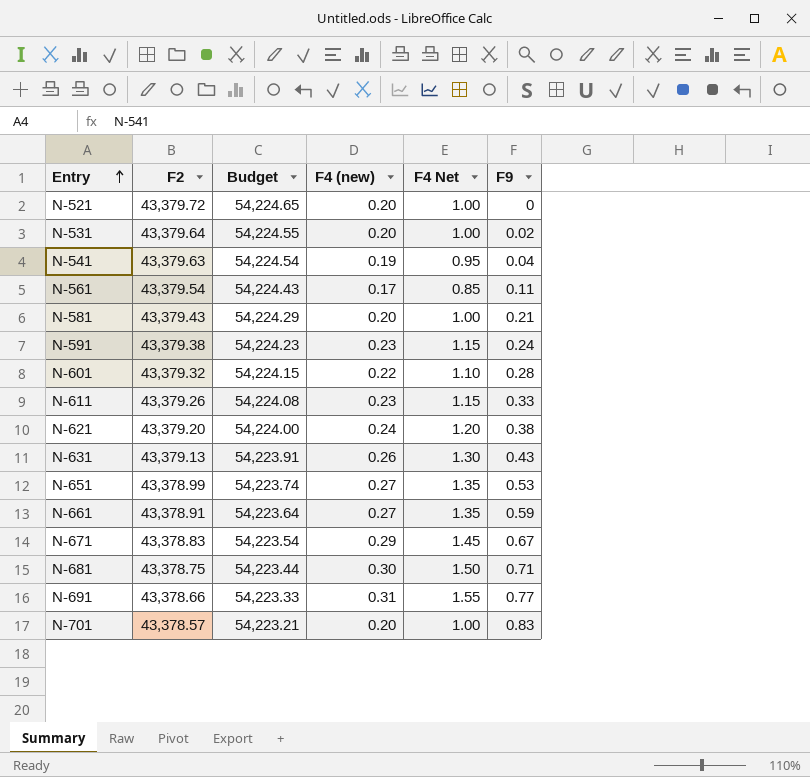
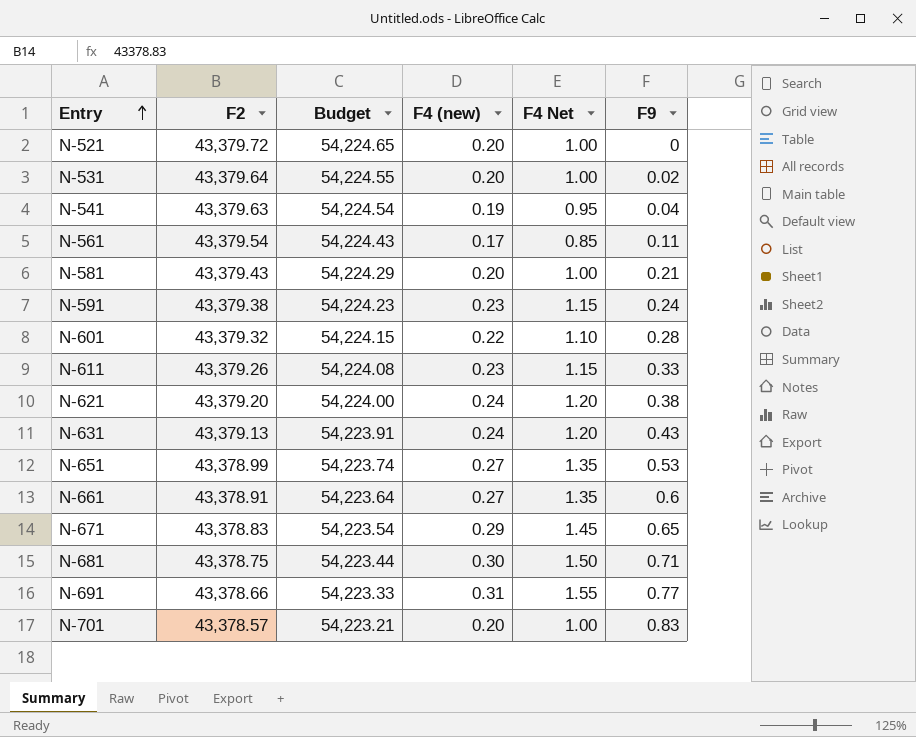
N-631 | F4 (new): 0.26 -> 0.24
N-631 | F4 Net: 1.30 -> 1.20
N-661 | F9: 0.59 -> 0.6
N-671 | F9: 0.67 -> 0.65

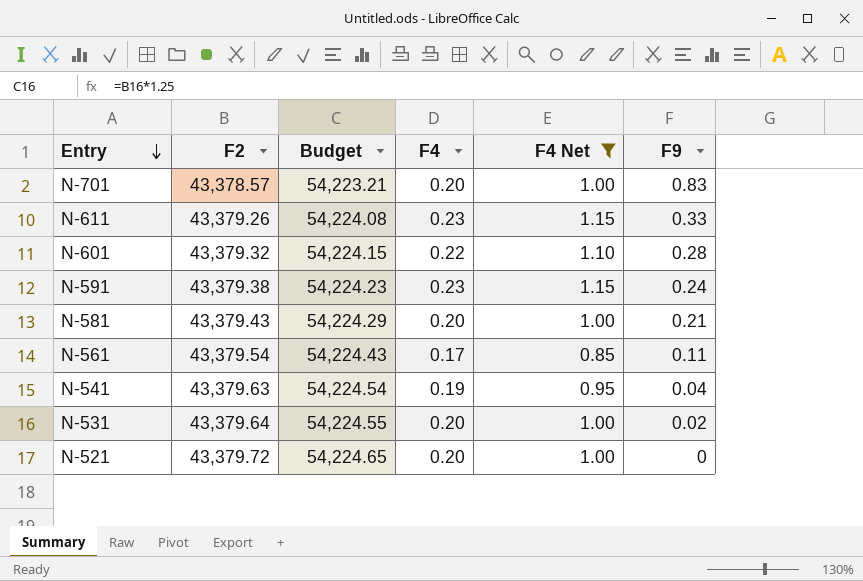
filter: none -> F4 Net <= 1.15
row order: Entry ascending -> Entry descending
column name: F4 (new) -> F4

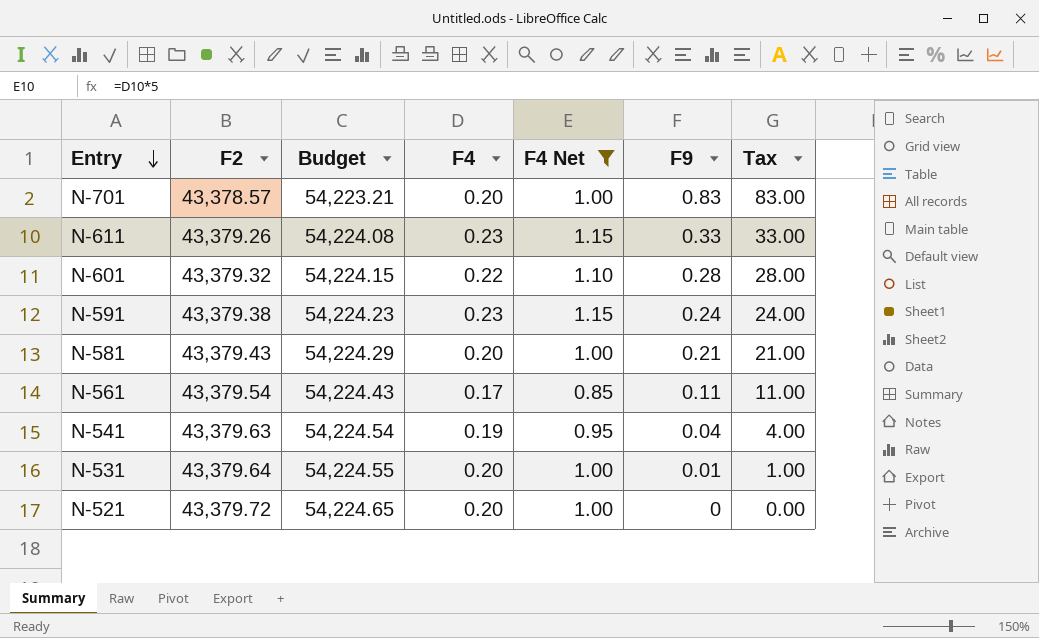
column Tax | formula: none -> [F9] * 100
N-531 | F9: 0.02 -> 0.01

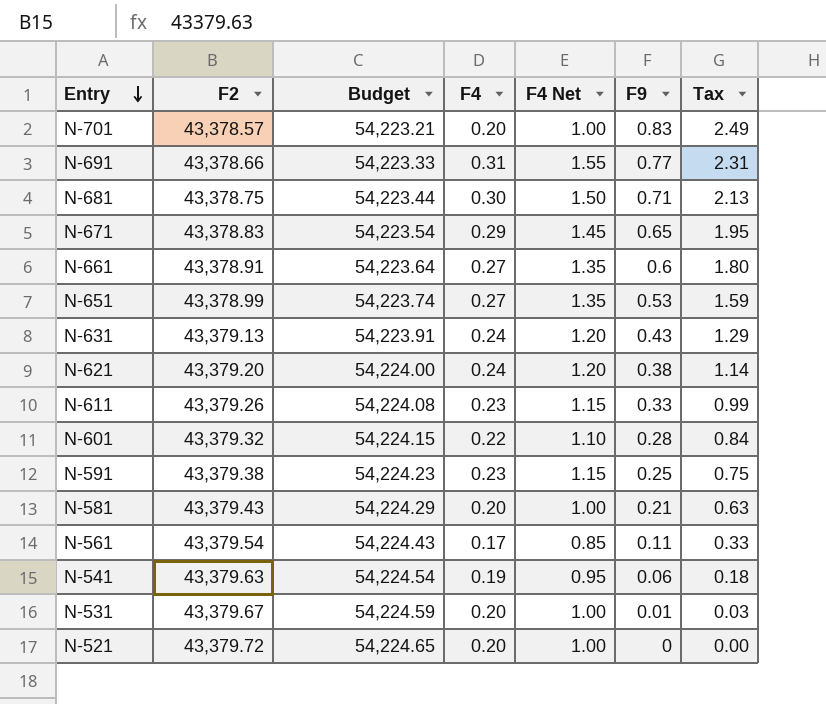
filter: F4 Net <= 1.15 -> none
column Tax | formula: [F9] * 100 -> [F9] * 3
N-591 | F9: 0.24 -> 0.25
N-541 | F9: 0.04 -> 0.06
N-531 | F2: 43,379.64 -> 43,379.67
N-531 | Budget: 54,224.55 -> 54,224.59

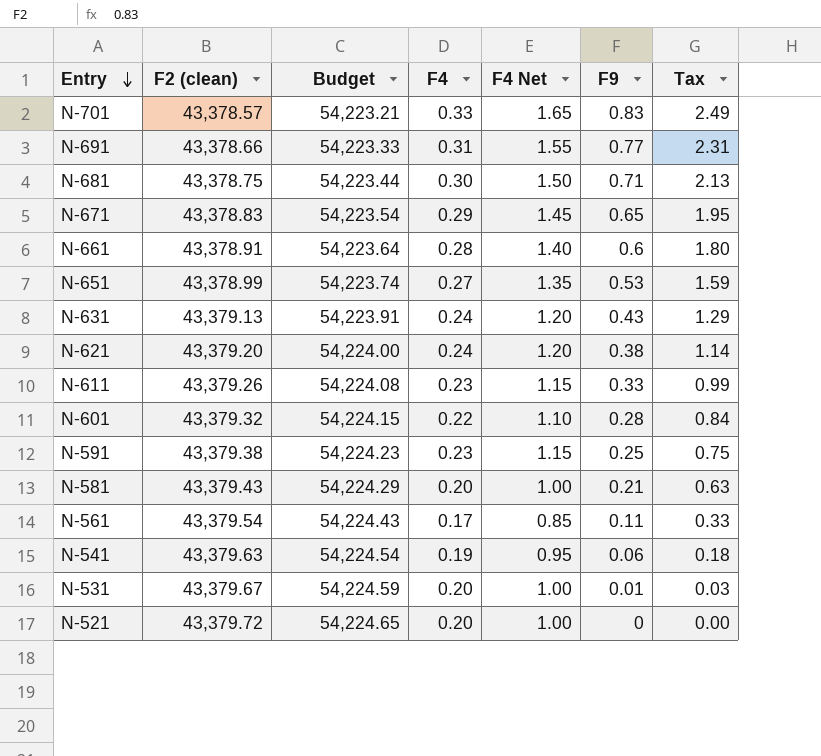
column name: F2 -> F2 (clean)
N-701 | F4: 0.20 -> 0.33
N-701 | F4 Net: 1.00 -> 1.65
N-661 | F4: 0.27 -> 0.28
N-661 | F4 Net: 1.35 -> 1.40

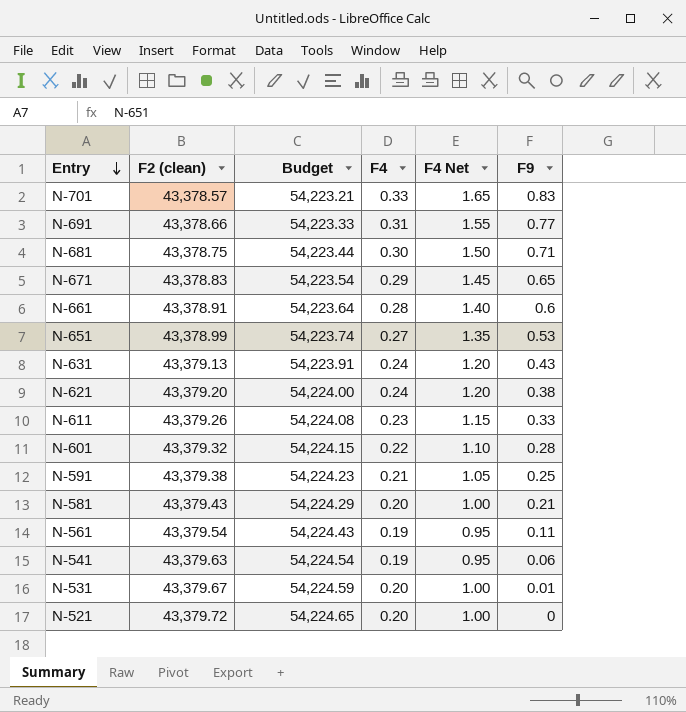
column Tax | formula: [F9] * 3 -> none
N-591 | F4: 0.23 -> 0.21
N-591 | F4 Net: 1.15 -> 1.05
N-561 | F4: 0.17 -> 0.19
N-561 | F4 Net: 0.85 -> 0.95

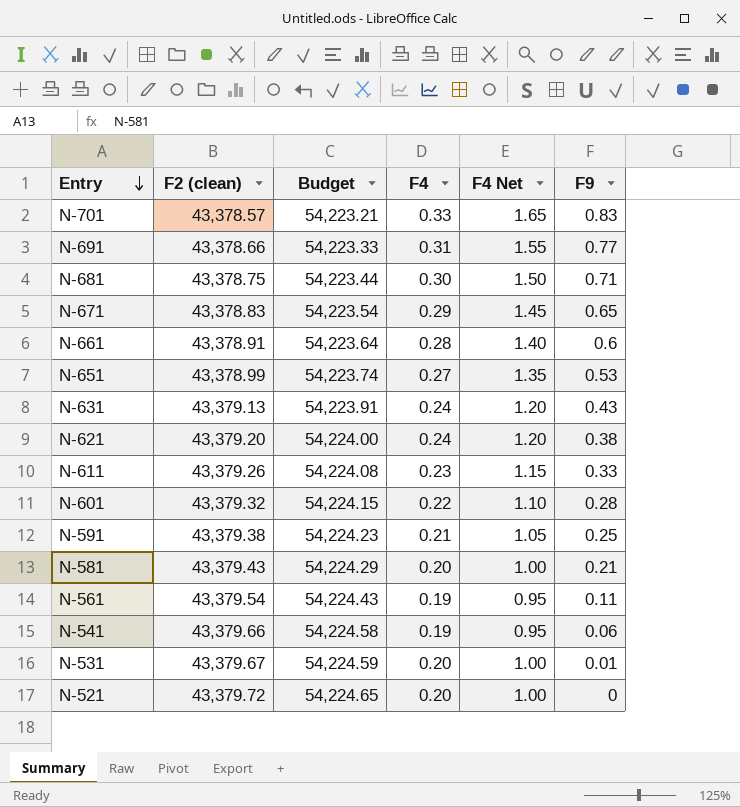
N-541 | F2 (clean): 43,379.63 -> 43,379.66
N-541 | Budget: 54,224.54 -> 54,224.58

